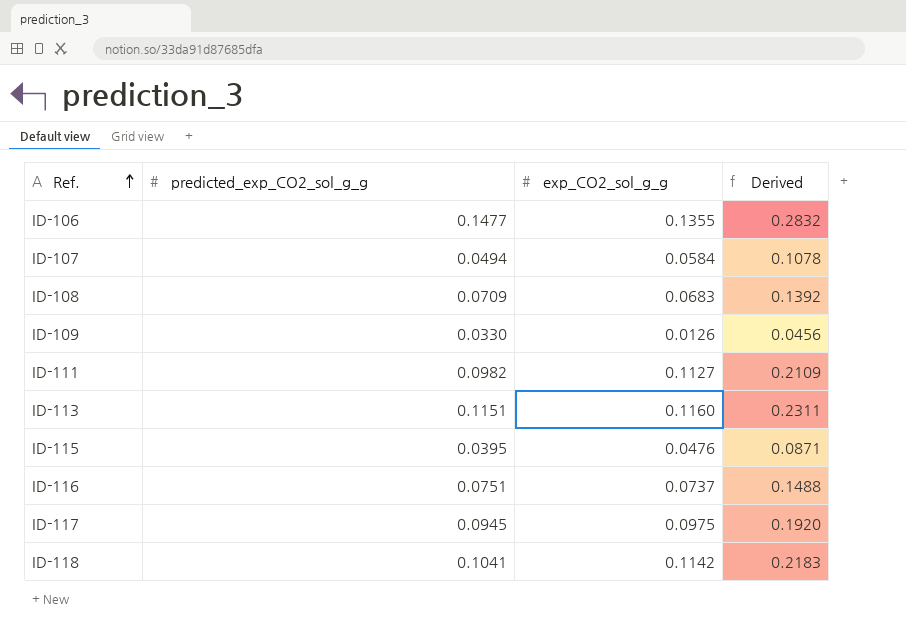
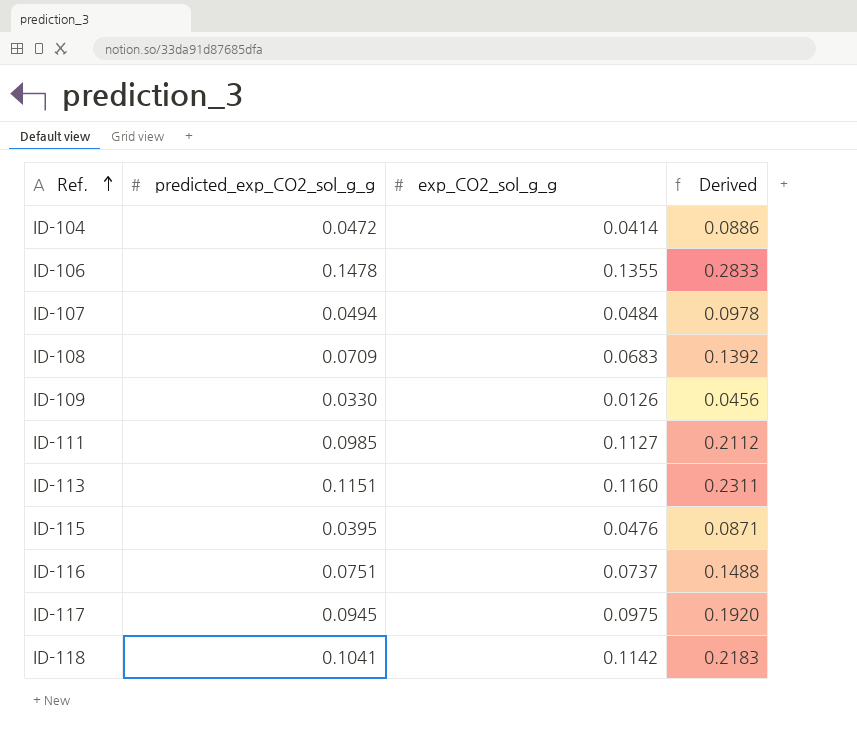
row ID-104: none -> 0.0472 | 0.0414 | 0.0886
ID-106 | predicted_exp_CO2_sol_g_g: 0.1477 -> 0.1478
ID-106 | Derived: 0.2832 -> 0.2833
ID-107 | exp_CO2_sol_g_g: 0.0584 -> 0.0484
ID-107 | Derived: 0.1078 -> 0.0978
ID-111 | predicted_exp_CO2_sol_g_g: 0.0982 -> 0.0985
ID-111 | Derived: 0.2109 -> 0.2112

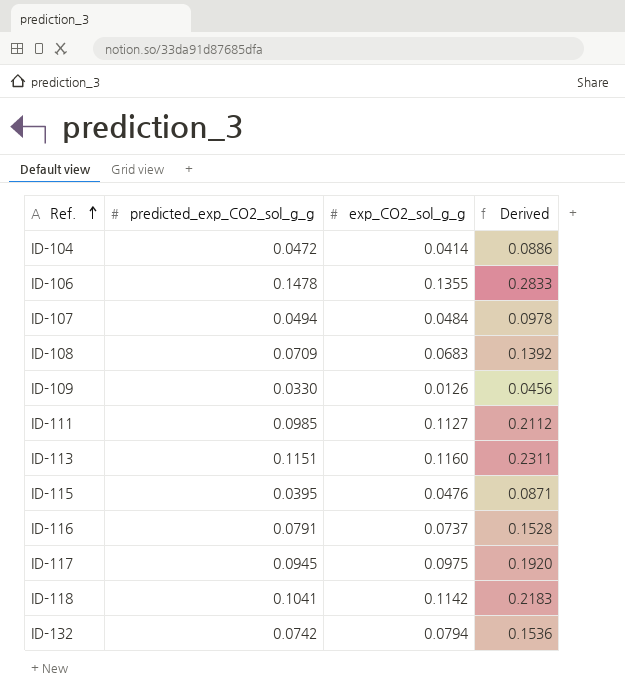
ID-116 | predicted_exp_CO2_sol_g_g: 0.0751 -> 0.0791
ID-116 | Derived: 0.1488 -> 0.1528
row ID-132: none -> 0.0742 | 0.0794 | 0.1536

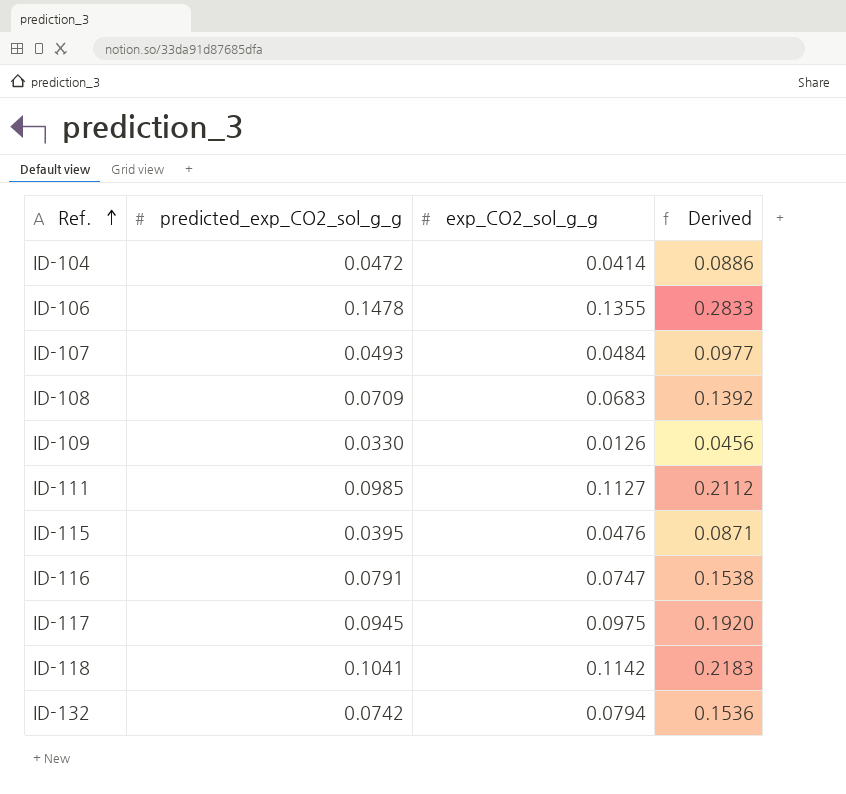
row ID-113: 0.1151 | 0.1160 | 0.2311 -> none
ID-107 | predicted_exp_CO2_sol_g_g: 0.0494 -> 0.0493
ID-107 | Derived: 0.0978 -> 0.0977
ID-116 | exp_CO2_sol_g_g: 0.0737 -> 0.0747
ID-116 | Derived: 0.1528 -> 0.1538

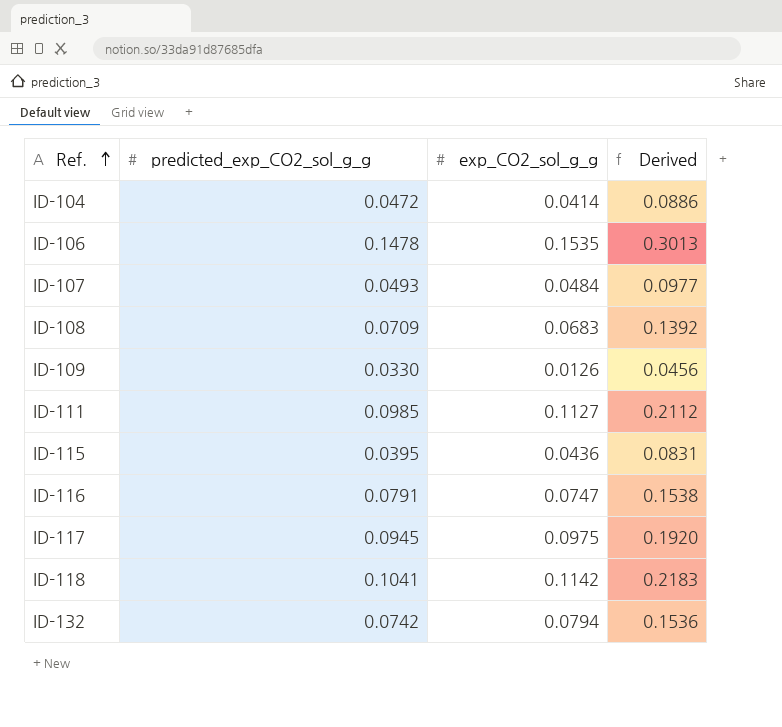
ID-106 | exp_CO2_sol_g_g: 0.1355 -> 0.1535
ID-106 | Derived: 0.2833 -> 0.3013
ID-115 | exp_CO2_sol_g_g: 0.0476 -> 0.0436
ID-115 | Derived: 0.0871 -> 0.0831

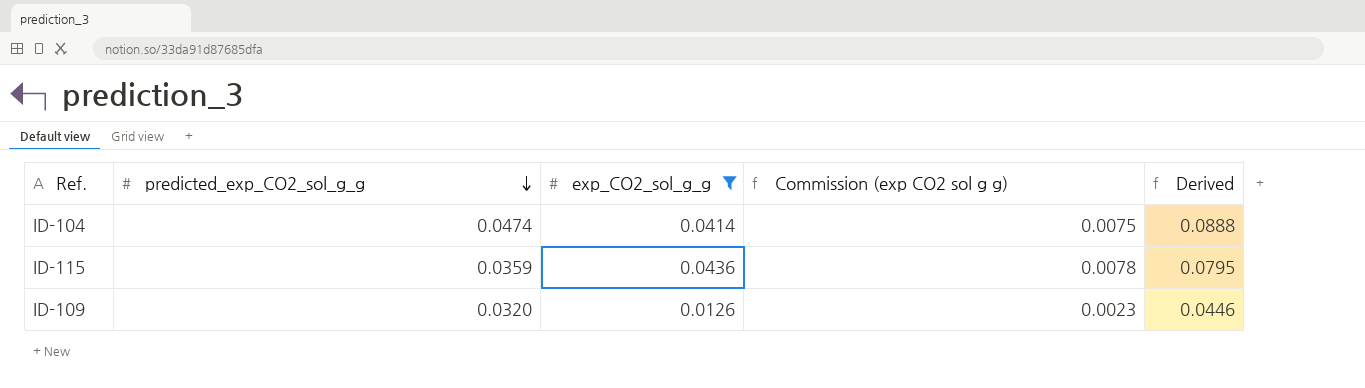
filter: none -> exp_CO2_sol_g_g <= 0.0436
row order: Ref. ascending -> predicted_exp_CO2_sol_g_g descending
column Commission (exp CO2 sol g g) | formula: none -> [exp_CO2_sol_g_g] * 0.18
ID-104 | predicted_exp_CO2_sol_g_g: 0.0472 -> 0.0474
ID-104 | Derived: 0.0886 -> 0.0888
ID-115 | predicted_exp_CO2_sol_g_g: 0.0395 -> 0.0359
ID-115 | Derived: 0.0831 -> 0.0795
ID-109 | predicted_exp_CO2_sol_g_g: 0.0330 -> 0.0320
ID-109 | Derived: 0.0456 -> 0.0446

